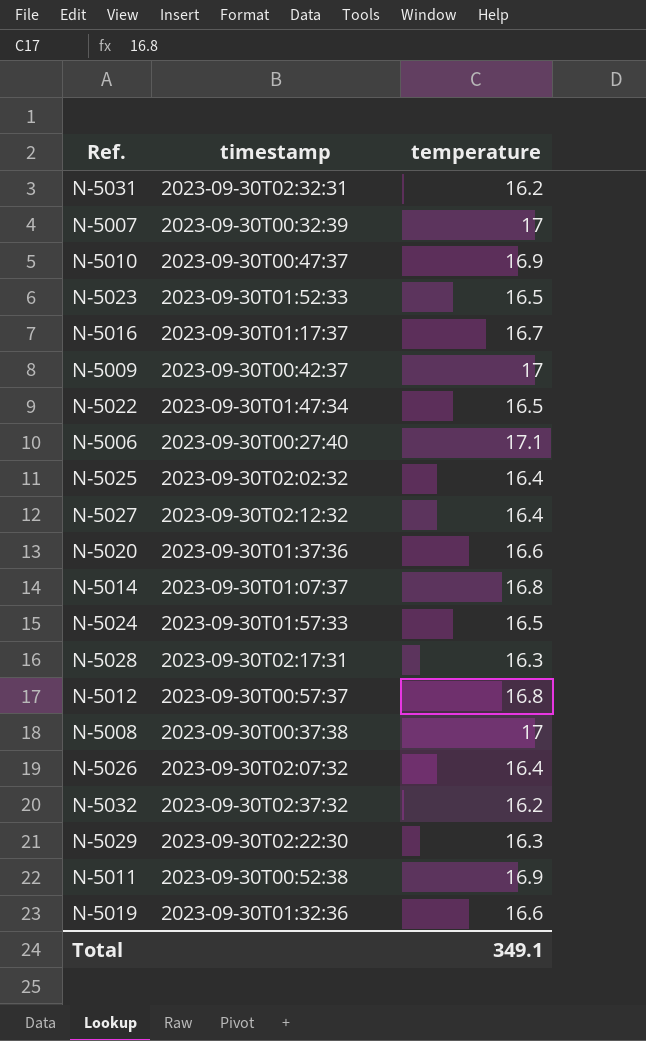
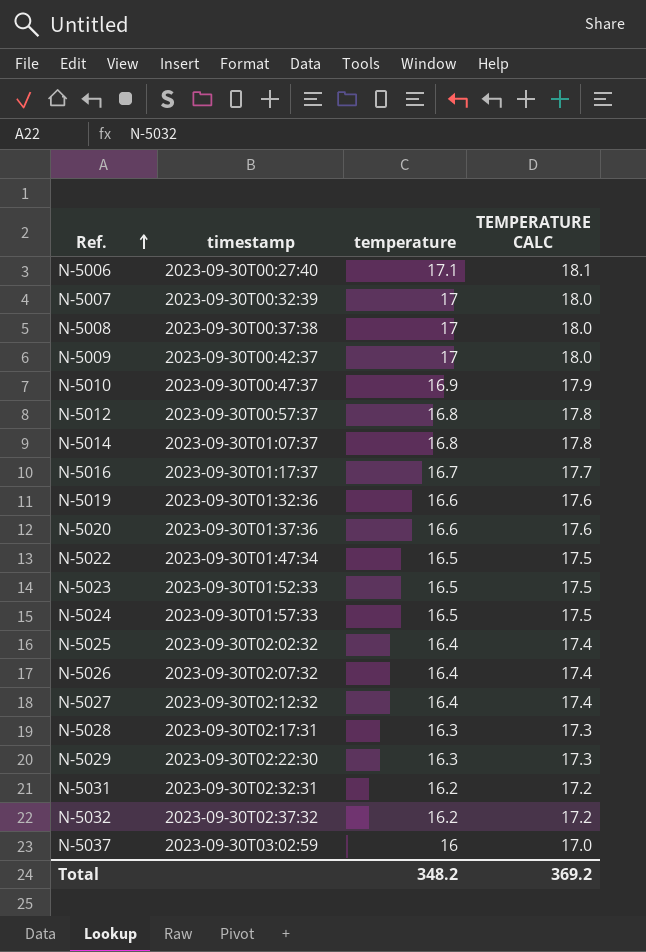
row order: none -> Ref. ascending
column TEMPERATURE CALC | formula: none -> [temperature] + 1
row N-5011: 2023-09-30T00:52:38 | 16.9 -> none
row N-5037: none -> 2023-09-30T03:02:59 | 16 | 17.0
Total | temperature: 349.1 -> 348.2

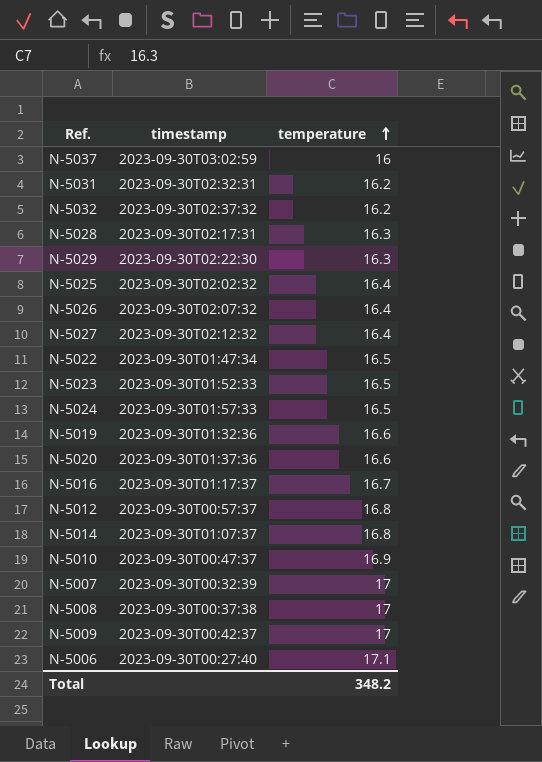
row order: Ref. ascending -> temperature ascending
column TEMPERATURE CALC | formula: [temperature] + 1 -> none

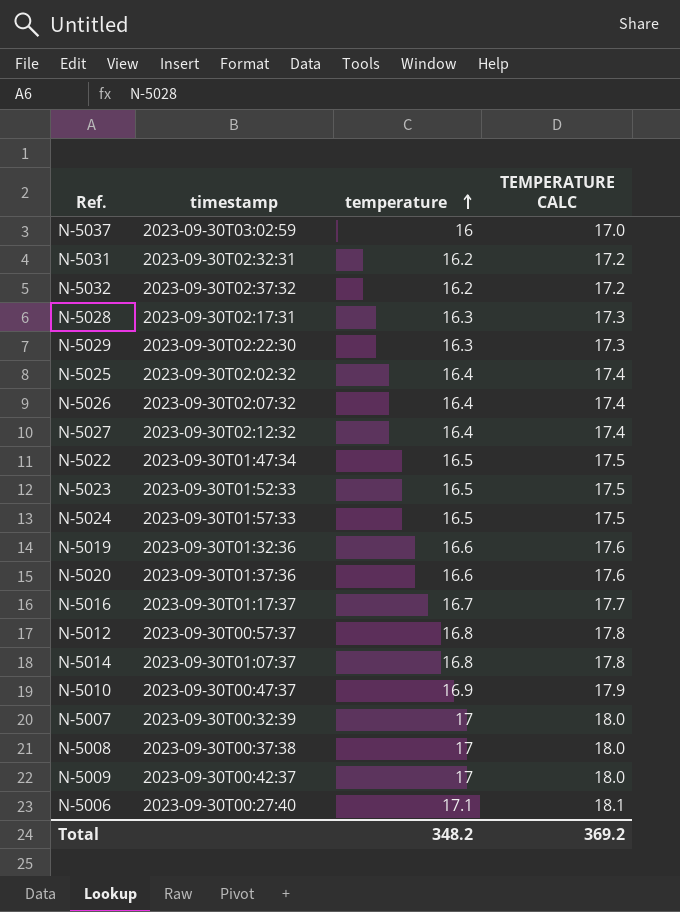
column TEMPERATURE CALC | formula: none -> [temperature] + 1

